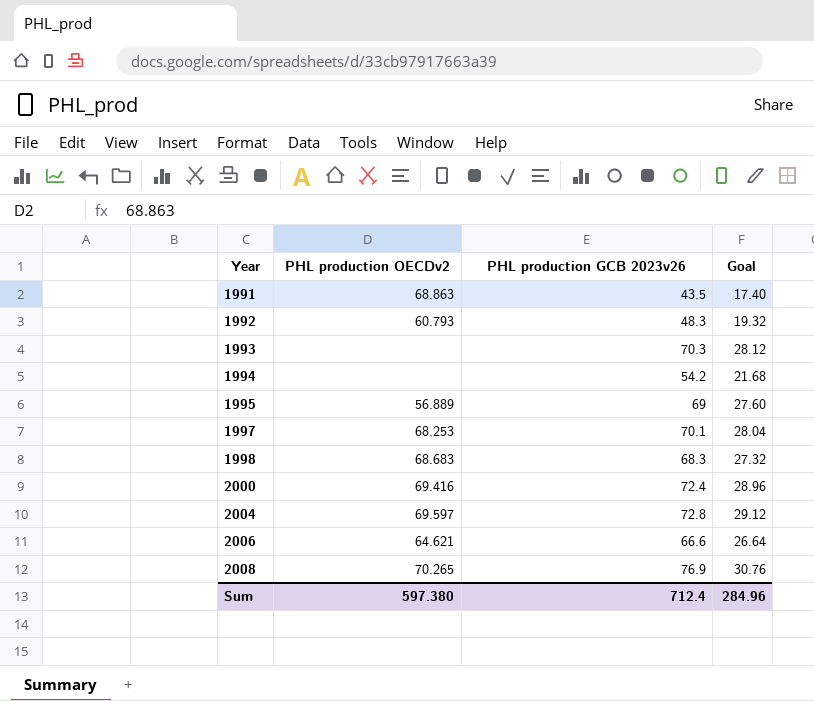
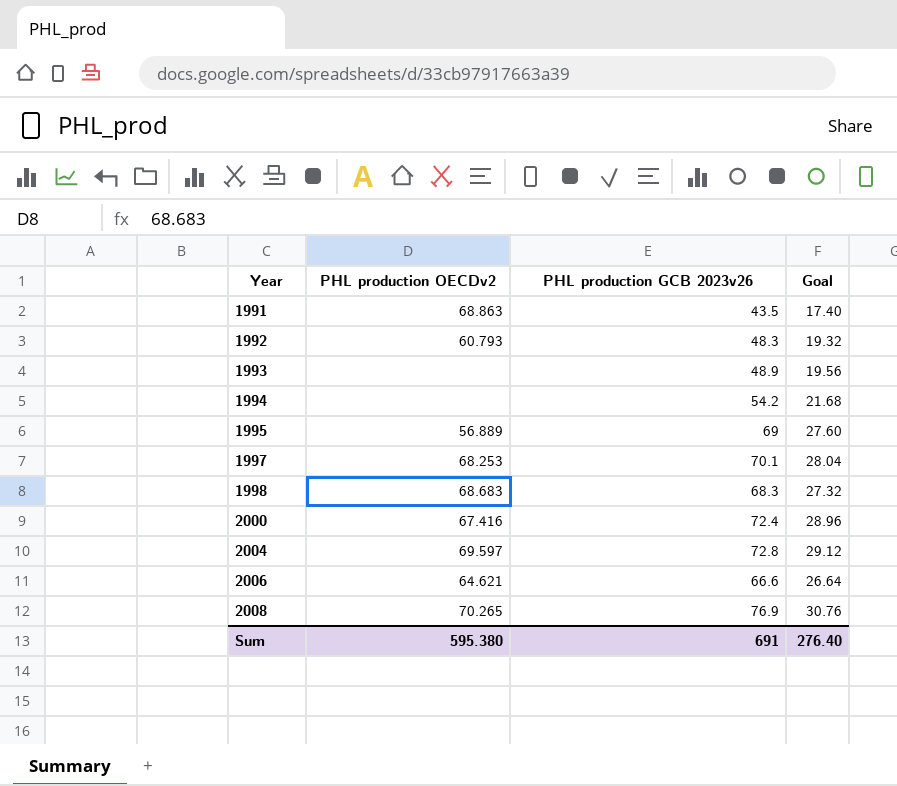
1993 | PHL production GCB 2023v26: 70.3 -> 48.9
1993 | Goal: 28.12 -> 19.56
2000 | PHL production OECDv2: 69.416 -> 67.416
Sum | PHL production OECDv2: 597.380 -> 595.380
Sum | PHL production GCB 2023v26: 712.4 -> 691
Sum | Goal: 284.96 -> 276.40

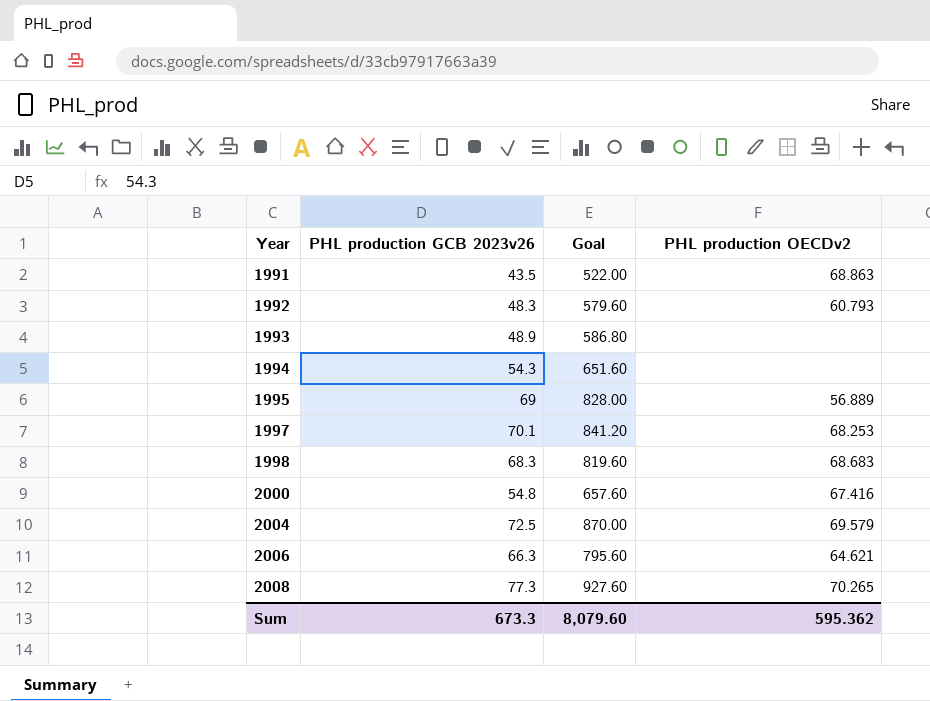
column Goal | formula: [PHL production GCB 2023v26] * 0.4 -> [PHL production GCB 2023v26] * 12
column PHL production OECDv2 | position: 2 -> 4
1994 | PHL production GCB 2023v26: 54.2 -> 54.3
2000 | PHL production GCB 2023v26: 72.4 -> 54.8
2004 | PHL production GCB 2023v26: 72.8 -> 72.5
2004 | PHL production OECDv2: 69.597 -> 69.579
2006 | PHL production GCB 2023v26: 66.6 -> 66.3
2008 | PHL production GCB 2023v26: 76.9 -> 77.3
Sum | PHL production GCB 2023v26: 691 -> 673.3
Sum | Goal: 276.40 -> 8,079.60
Sum | PHL production OECDv2: 595.380 -> 595.362

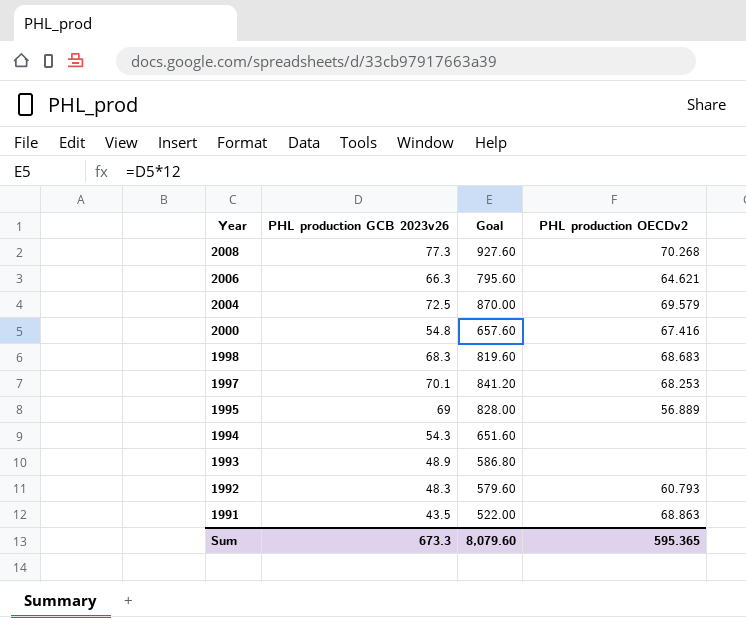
row order: Year ascending -> Year descending
2008 | PHL production OECDv2: 70.265 -> 70.268
Sum | PHL production OECDv2: 595.362 -> 595.365

